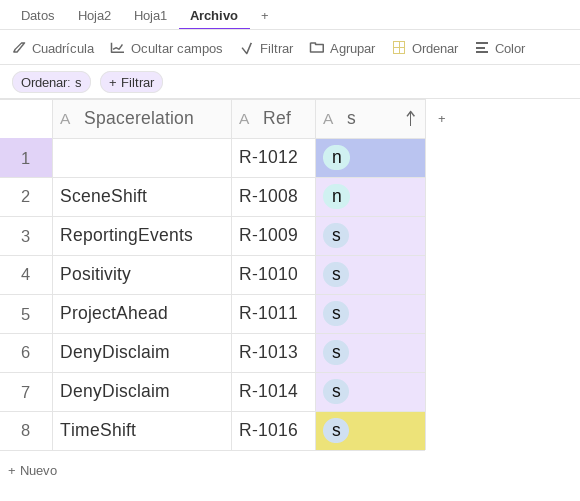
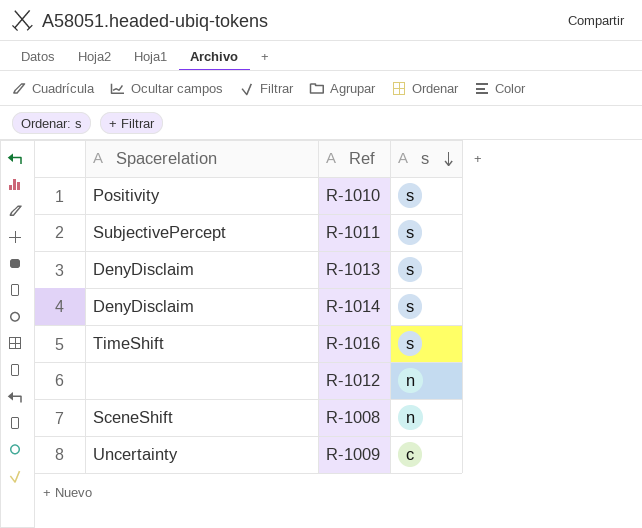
row order: s ascending -> s descending
R-1011 | Spacerelation: ProjectAhead -> SubjectivePercept
R-1009 | Spacerelation: ReportingEvents -> Uncertainty
R-1009 | s: s -> c

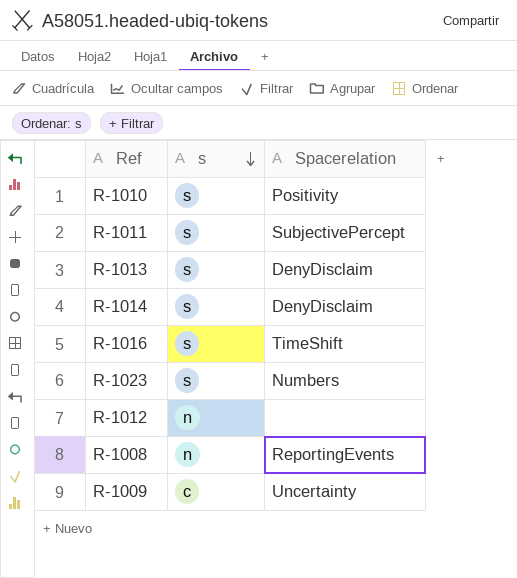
column Spacerelation | position: 1 -> 3
row R-1023: none -> s | Numbers
R-1008 | Spacerelation: SceneShift -> ReportingEvents

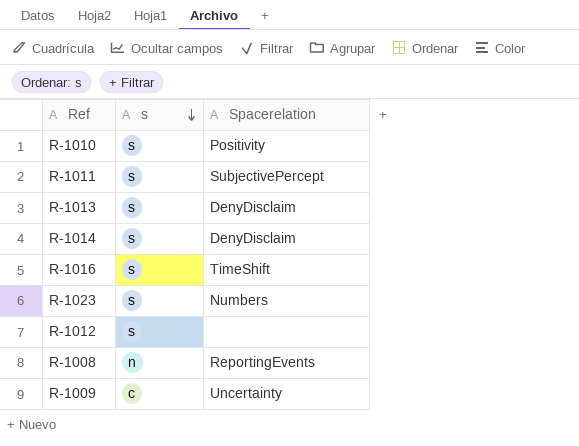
R-1012 | s: n -> s

